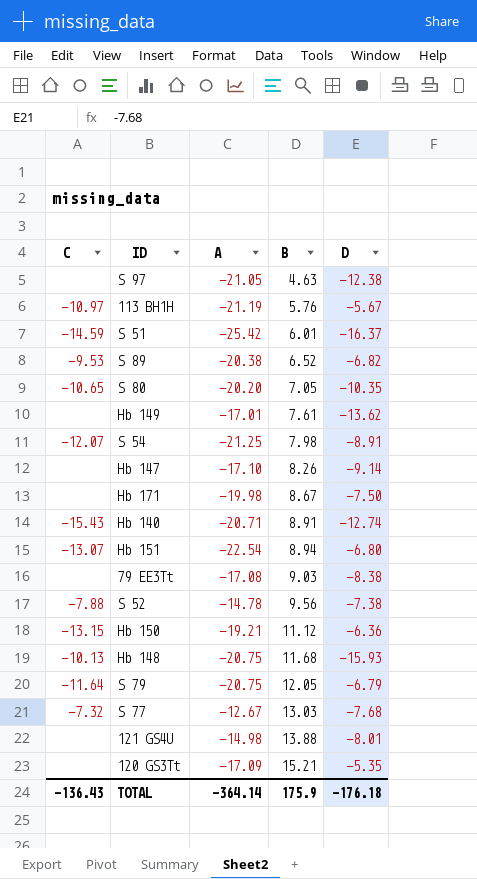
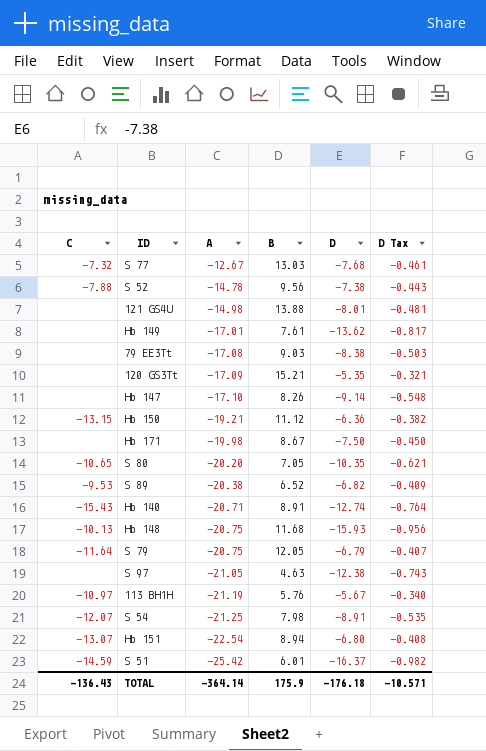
row order: B ascending -> A descending
column D Tax | formula: none -> [D] * 0.06

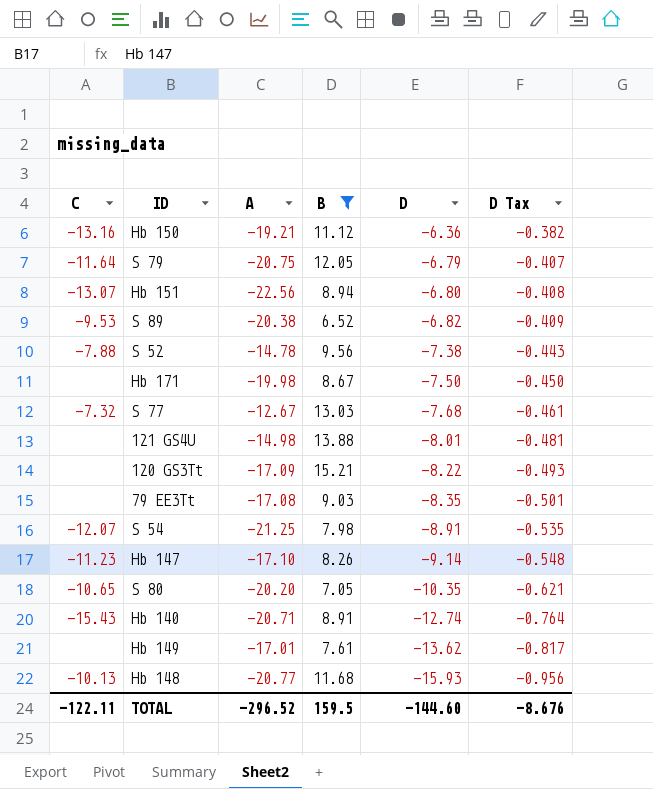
filter: none -> B >= 6.52
row order: A descending -> D descending
Hb 150 | C: -13.15 -> -13.16
Hb 151 | A: -22.54 -> -22.56
120 GS3Tt | D: -5.35 -> -8.22
120 GS3Tt | D Tax: -0.321 -> -0.493
79 EE3Tt | D: -8.38 -> -8.35
79 EE3Tt | D Tax: -0.503 -> -0.501
Hb 147 | C: none -> -11.23
Hb 148 | A: -20.75 -> -20.77
TOTAL | C: -136.43 -> -122.11
TOTAL | A: -364.14 -> -296.52
TOTAL | B: 175.9 -> 159.5
TOTAL | D: -176.18 -> -144.60
TOTAL | D Tax: -10.571 -> -8.676

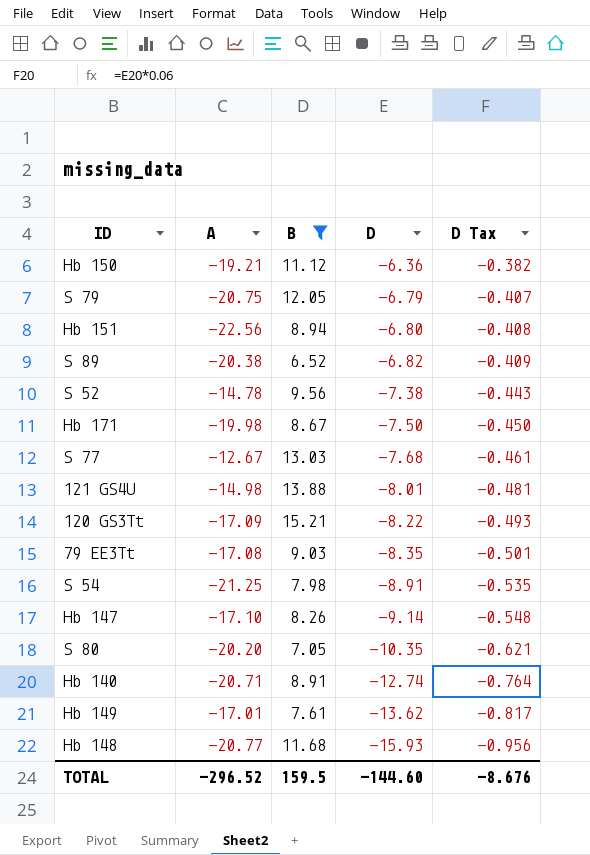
column C | position: 1 -> none

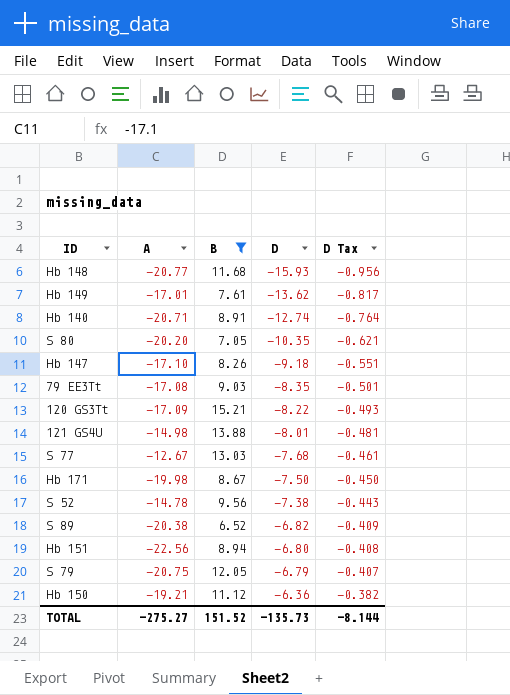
row order: D descending -> D ascending
row S 54: -21.25 | 7.98 | -8.91 | -0.535 -> none
Hb 147 | D: -9.14 -> -9.18
Hb 147 | D Tax: -0.548 -> -0.551
TOTAL | A: -296.52 -> -275.27
TOTAL | B: 159.5 -> 151.52
TOTAL | D: -144.60 -> -135.73
TOTAL | D Tax: -8.676 -> -8.144

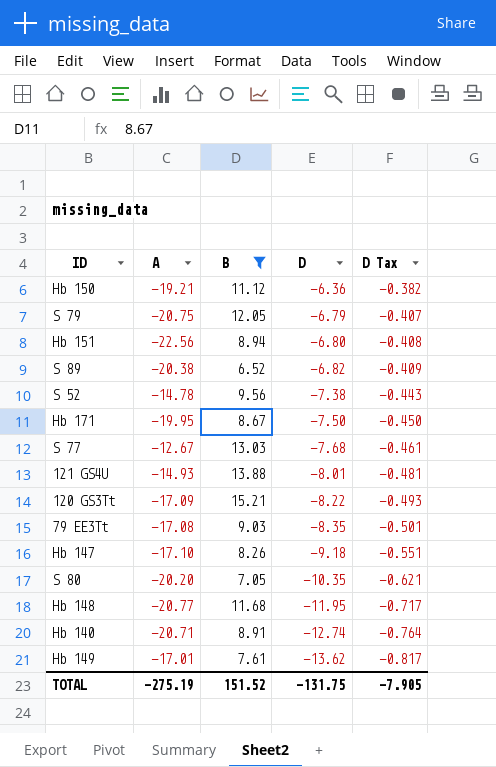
row order: D ascending -> D descending
Hb 171 | A: -19.98 -> -19.95
121 GS4U | A: -14.98 -> -14.93
Hb 148 | D: -15.93 -> -11.95
Hb 148 | D Tax: -0.956 -> -0.717
TOTAL | A: -275.27 -> -275.19
TOTAL | D: -135.73 -> -131.75
TOTAL | D Tax: -8.144 -> -7.905

